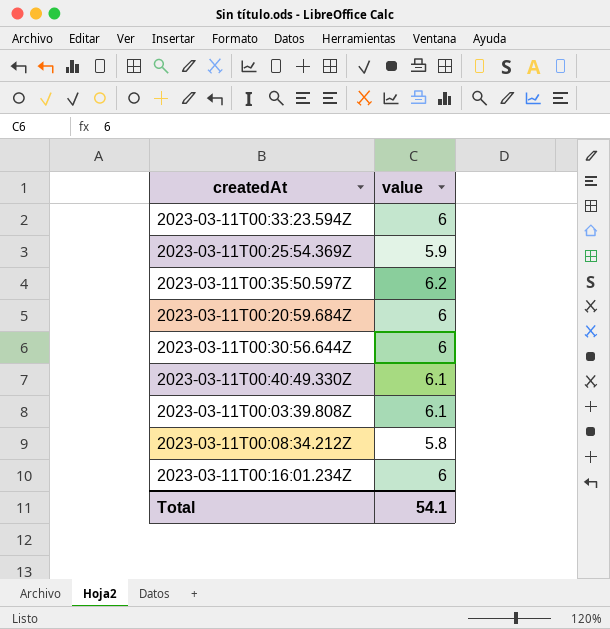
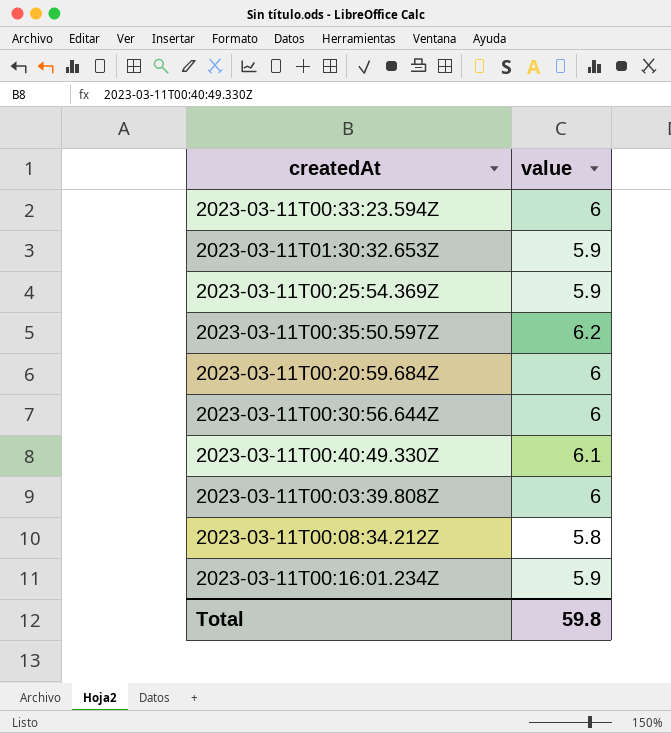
row 2023-03-11T01:30:32.653Z: none -> 5.9
2023-03-11T00:03:39.808Z | value: 6.1 -> 6
2023-03-11T00:16:01.234Z | value: 6 -> 5.9
Total | value: 54.1 -> 59.8

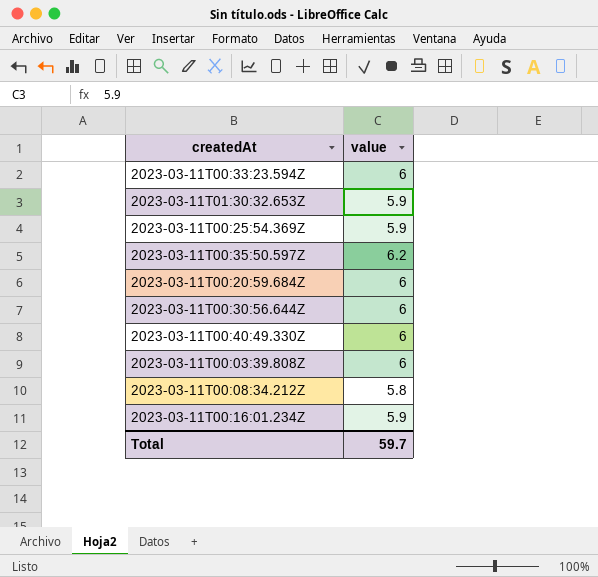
2023-03-11T00:40:49.330Z | value: 6.1 -> 6
Total | value: 59.8 -> 59.7

